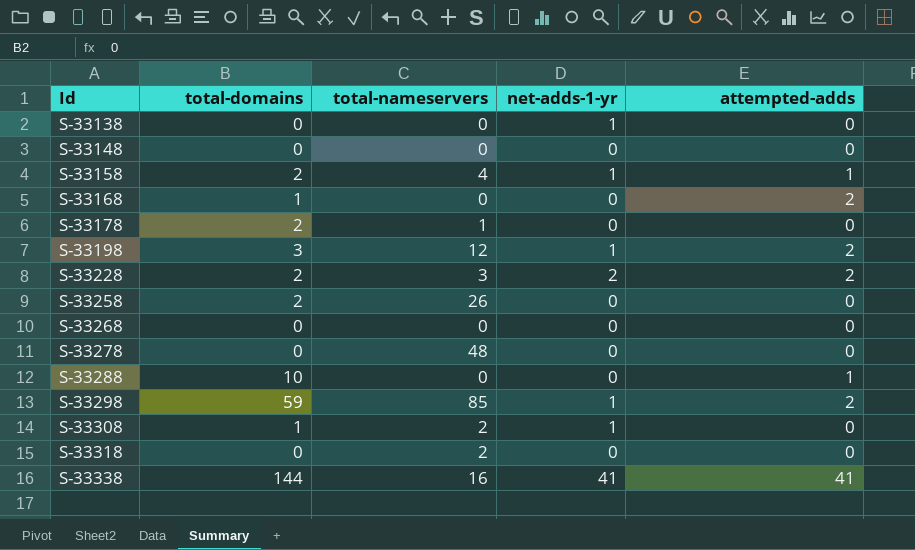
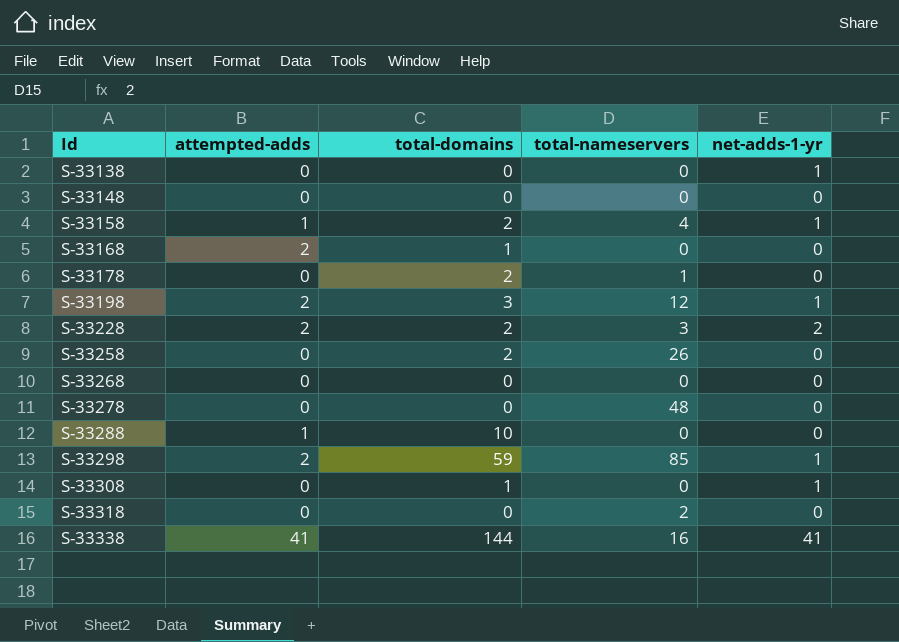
column attempted-adds | position: 5 -> 2
S-33308 | total-nameservers: 2 -> 0

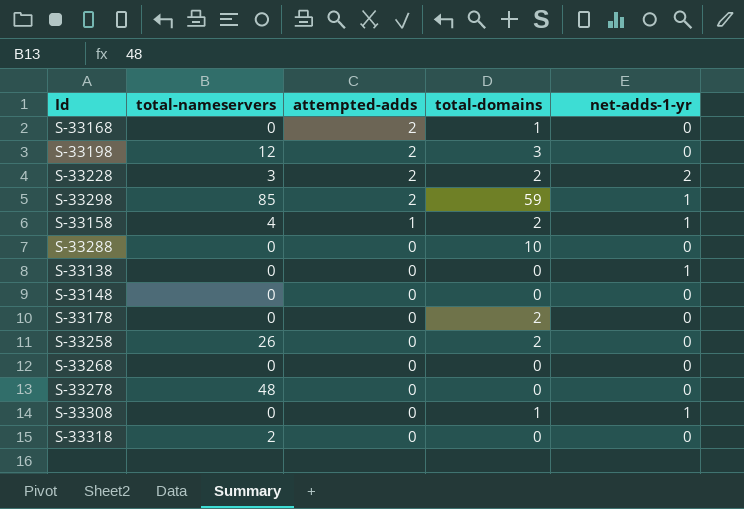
row order: Id ascending -> attempted-adds descending
column total-nameservers | position: 4 -> 2
row S-33338: 41 | 144 | 16 | 41 -> none
S-33198 | net-adds-1-yr: 1 -> 0
S-33288 | attempted-adds: 1 -> 0
S-33178 | total-nameservers: 1 -> 0

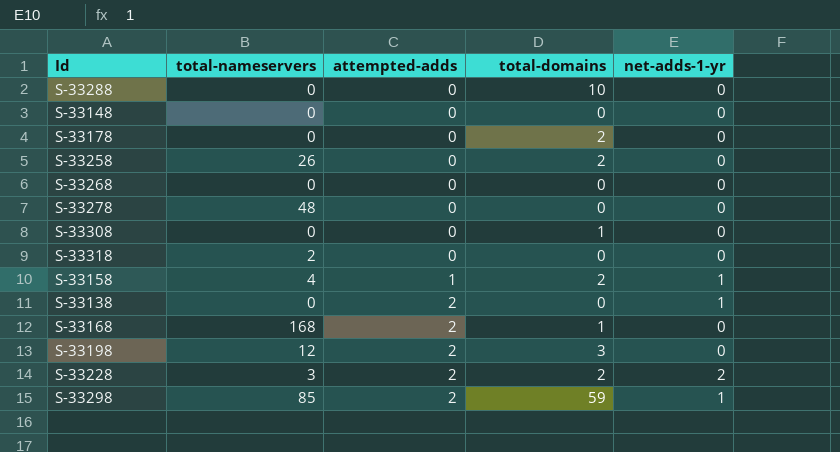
row order: attempted-adds descending -> attempted-adds ascending
S-33308 | net-adds-1-yr: 1 -> 0
S-33138 | attempted-adds: 0 -> 2
S-33168 | total-nameservers: 0 -> 168

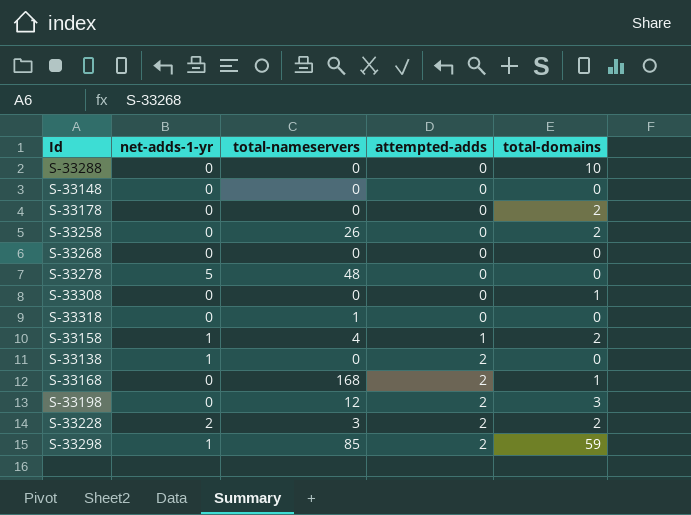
column net-adds-1-yr | position: 5 -> 2
S-33278 | net-adds-1-yr: 0 -> 5
S-33318 | total-nameservers: 2 -> 1

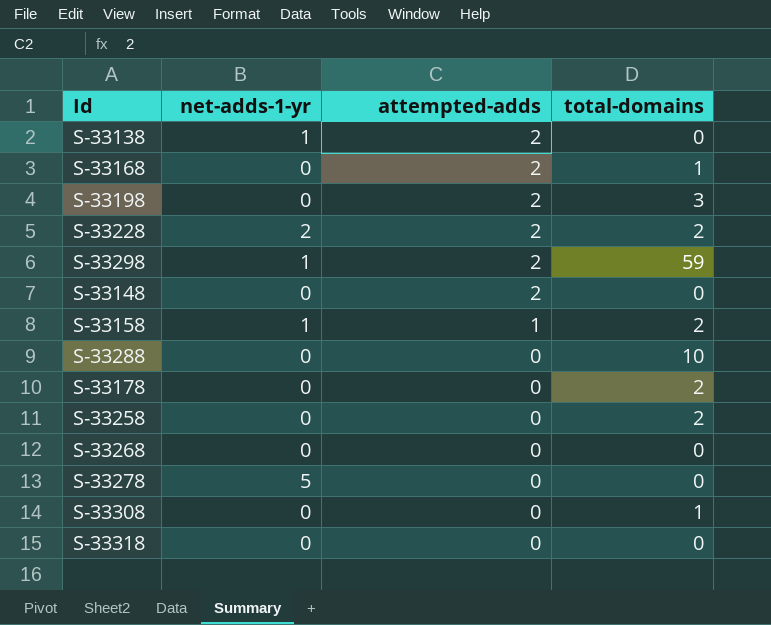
row order: attempted-adds ascending -> attempted-adds descending
column total-nameservers | position: 3 -> none
S-33148 | attempted-adds: 0 -> 2

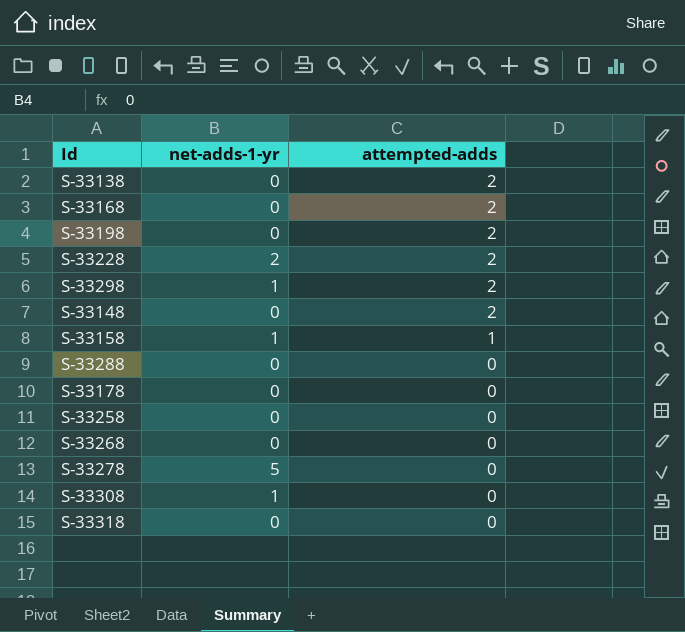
column total-domains | position: 4 -> none
S-33138 | net-adds-1-yr: 1 -> 0
S-33308 | net-adds-1-yr: 0 -> 1

